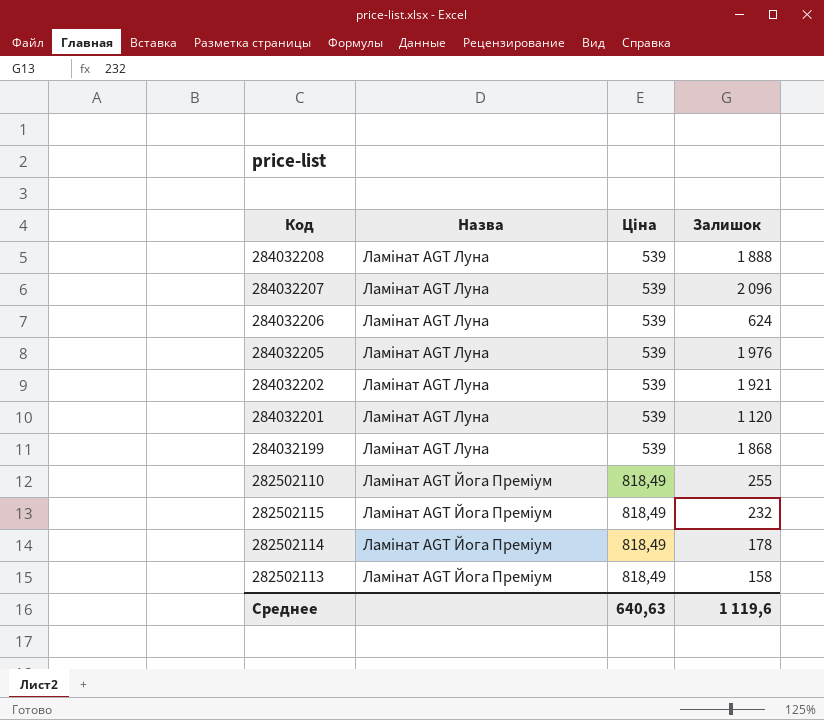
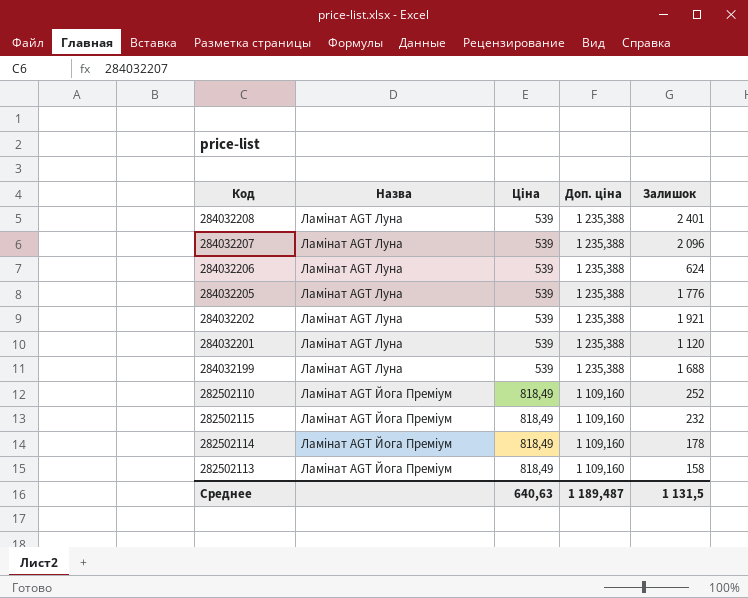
column Доп. ціна | position: none -> 4
284032208 | Залишок: 1 888 -> 2 401
284032205 | Залишок: 1 976 -> 1 776
284032199 | Залишок: 1 868 -> 1 688
282502110 | Залишок: 255 -> 252
Среднее | Залишок: 1 119,6 -> 1 131,5

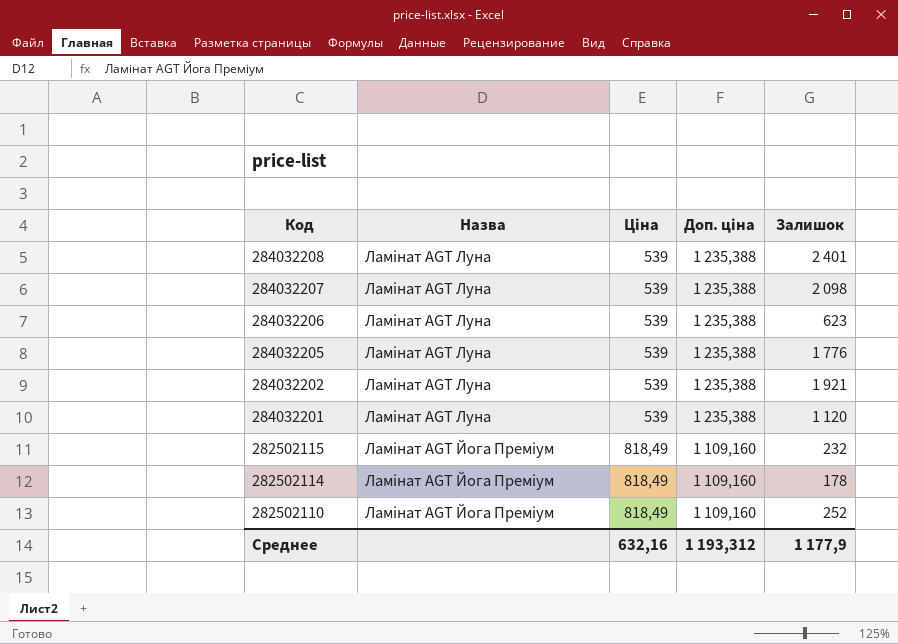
row order: Назва descending -> Код descending
row 284032199: Ламінат AGT Луна | 539 | 1 235,388 | 1 688 -> none
row 282502113: Ламінат AGT Йога Преміум | 818,49 | 1 109,160 | 158 -> none
284032207 | Залишок: 2 096 -> 2 098
284032206 | Залишок: 624 -> 623
Среднее | Ціна: 640,63 -> 632,16
Среднее | Доп. ціна: 1 189,487 -> 1 193,312
Среднее | Залишок: 1 131,5 -> 1 177,9

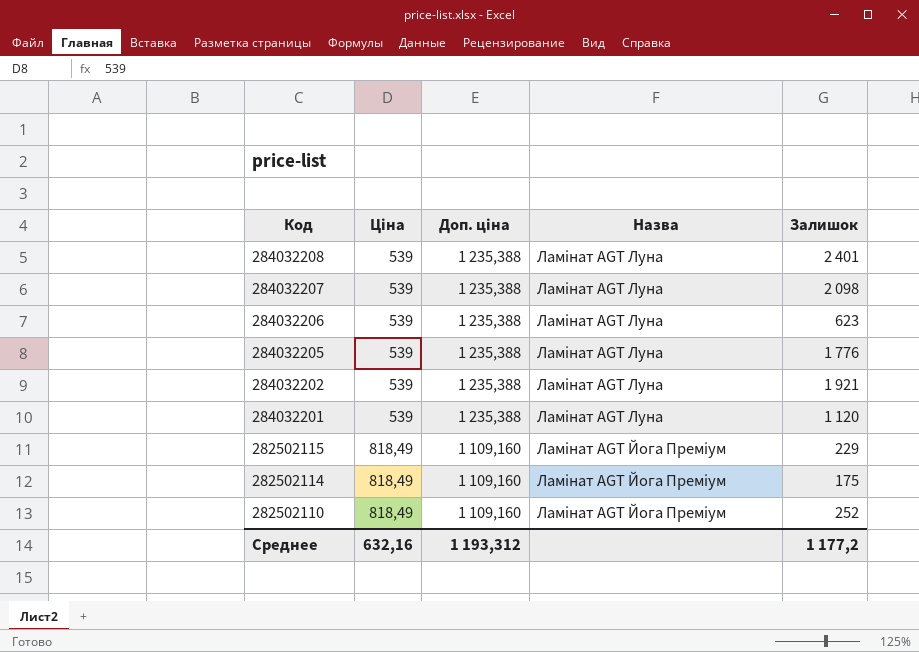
column Назва | position: 2 -> 4
282502115 | Залишок: 232 -> 229
282502114 | Залишок: 178 -> 175
Среднее | Залишок: 1 177,9 -> 1 177,2

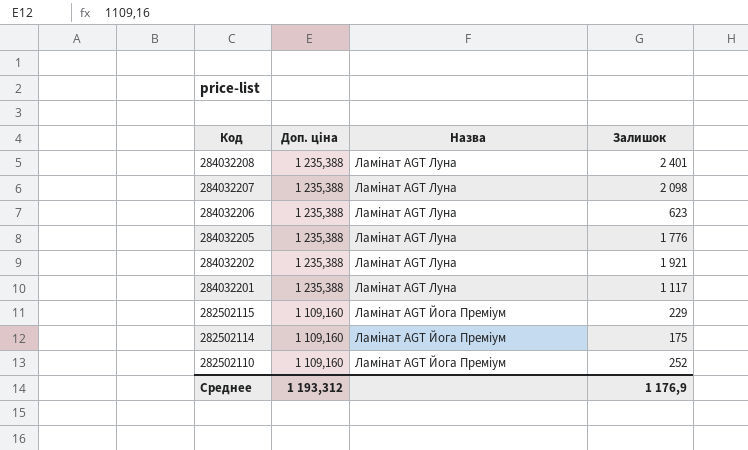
column Ціна | position: 2 -> none
284032201 | Залишок: 1 120 -> 1 117
Среднее | Залишок: 1 177,2 -> 1 176,9

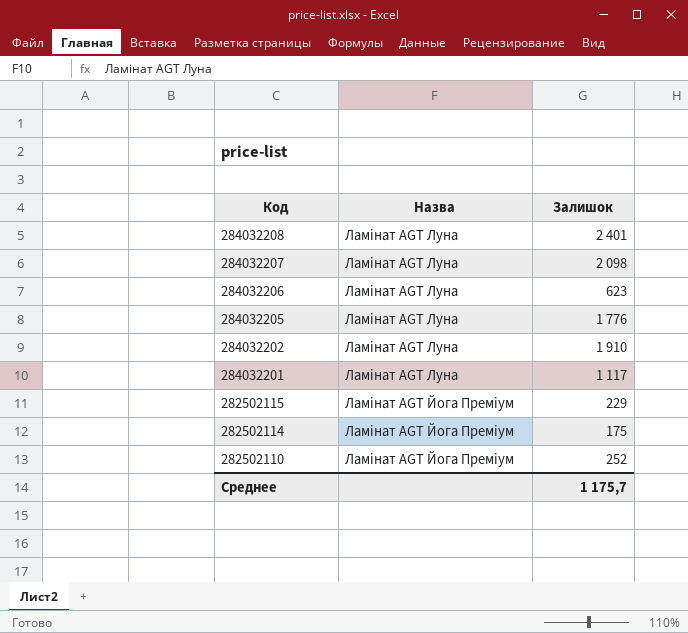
column Доп. ціна | position: 2 -> none
284032202 | Залишок: 1 921 -> 1 910
Среднее | Залишок: 1 176,9 -> 1 175,7

